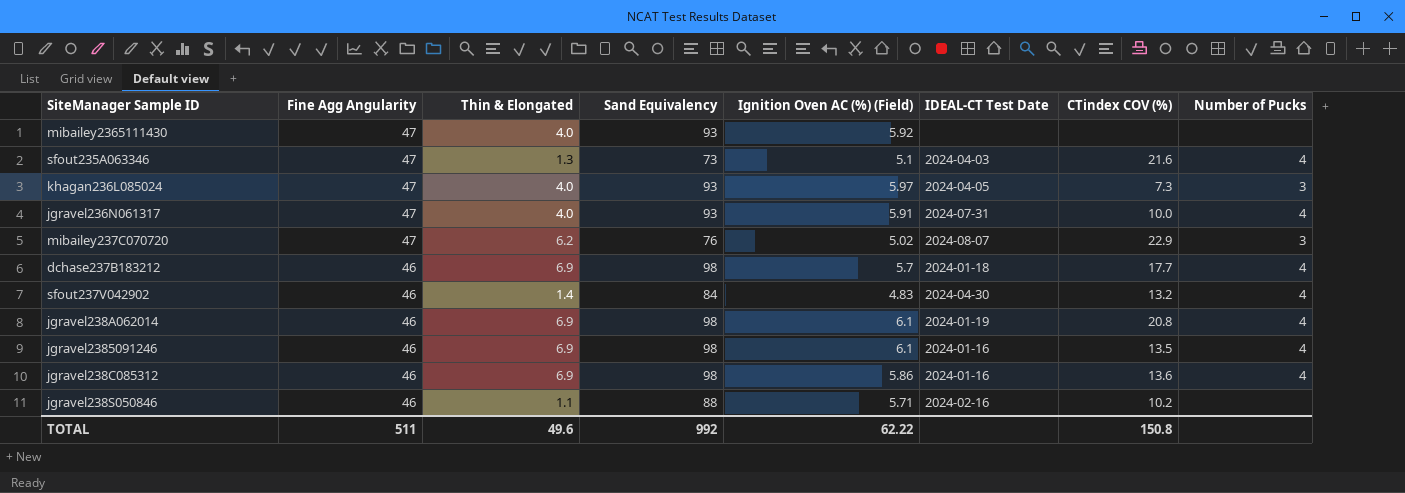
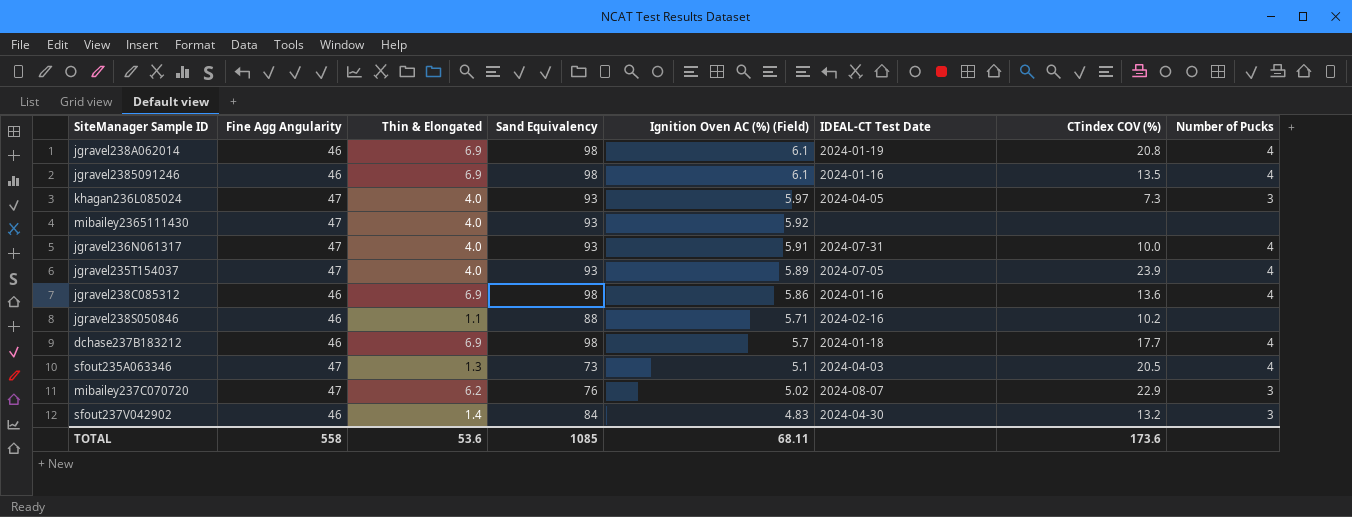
row order: Fine Agg Angularity descending -> Ignition Oven AC (%) (Field) descending
row jgravel235T154037: none -> 47 | 4.0 | 93 | 5.89 | 2024-07-05 | 23.9 | 4
sfout235A063346 | CTindex COV (%): 21.6 -> 20.5
sfout237V042902 | Number of Pucks: 4 -> 3
TOTAL | Fine Agg Angularity: 511 -> 558
TOTAL | Thin & Elongated: 49.6 -> 53.6
TOTAL | Sand Equivalency: 992 -> 1085
TOTAL | Ignition Oven AC (%) (Field): 62.22 -> 68.11
TOTAL | CTindex COV (%): 150.8 -> 173.6

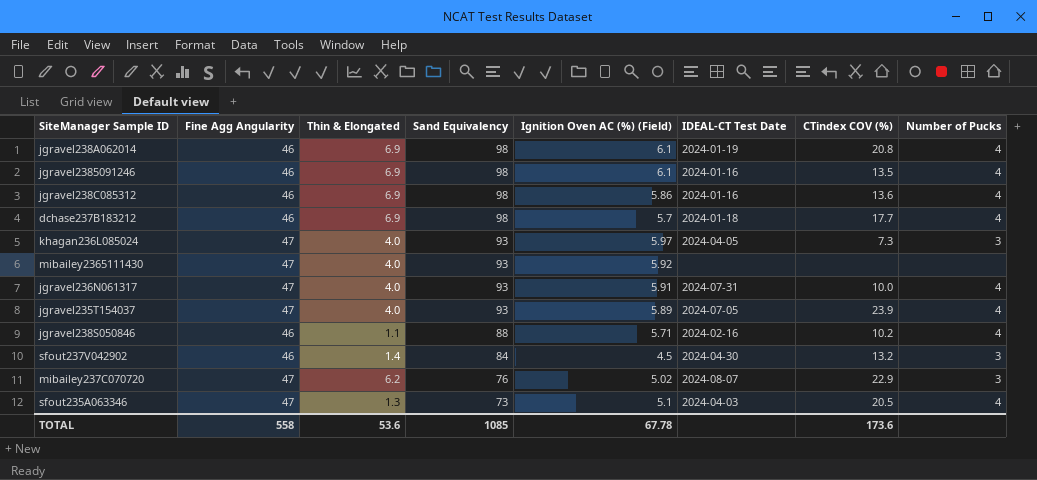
row order: Ignition Oven AC (%) (Field) descending -> Sand Equivalency descending
jgravel238S050846 | Number of Pucks: none -> 4
sfout237V042902 | Ignition Oven AC (%) (Field): 4.83 -> 4.5
TOTAL | Ignition Oven AC (%) (Field): 68.11 -> 67.78

